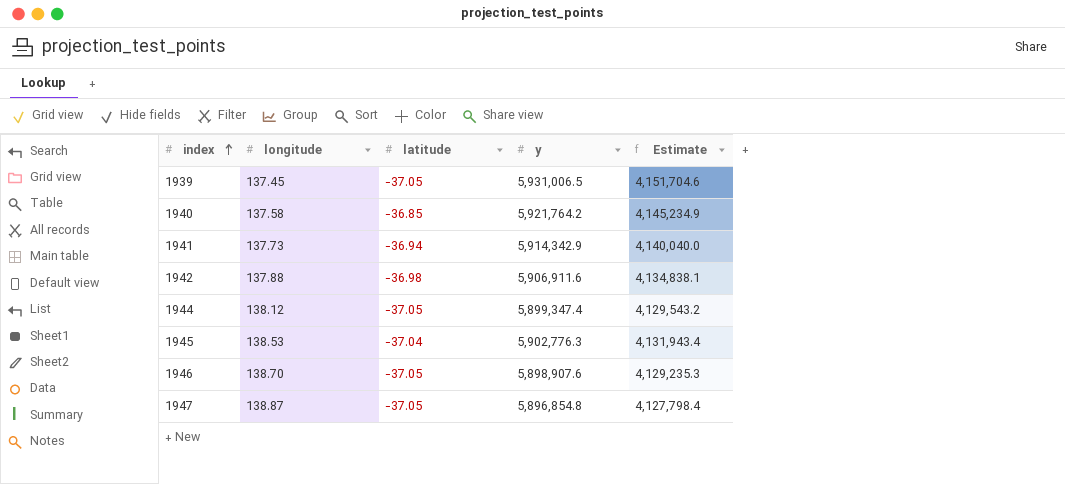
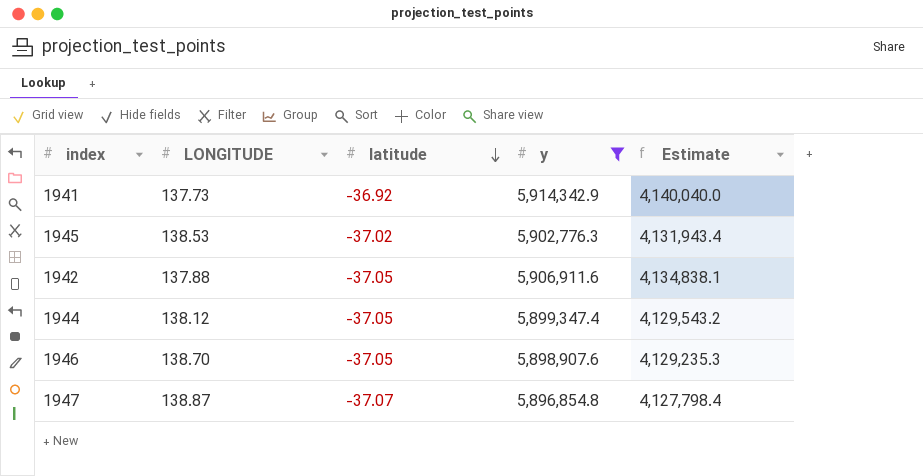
filter: none -> y <= 5,914,342.9
row order: index ascending -> latitude descending
column name: longitude -> LONGITUDE
1941 | latitude: -36.94 -> -36.92
1945 | latitude: -37.04 -> -37.02
1942 | latitude: -36.98 -> -37.05
1947 | latitude: -37.05 -> -37.07

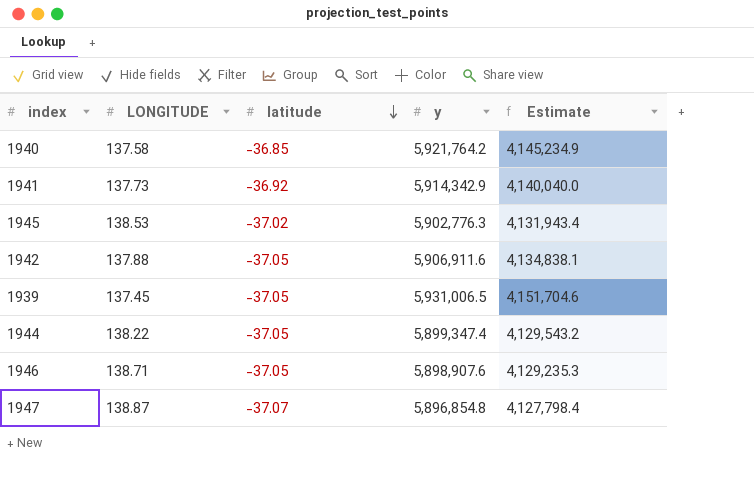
filter: y <= 5,914,342.9 -> none
1944 | LONGITUDE: 138.12 -> 138.22
1946 | LONGITUDE: 138.70 -> 138.71

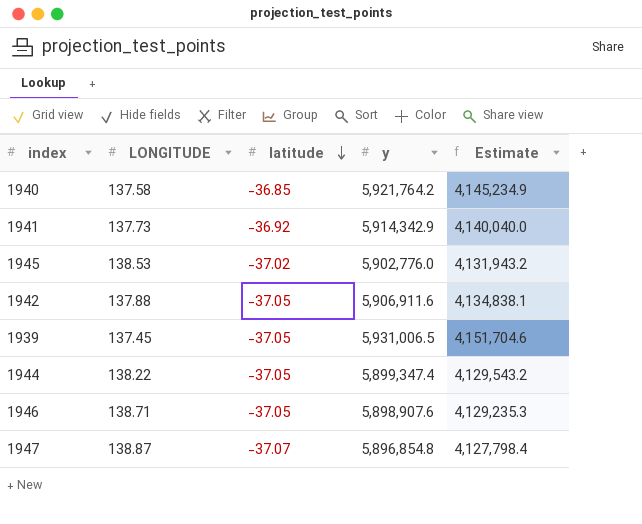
1945 | y: 5,902,776.3 -> 5,902,776.0
1945 | Estimate: 4,131,943.4 -> 4,131,943.2

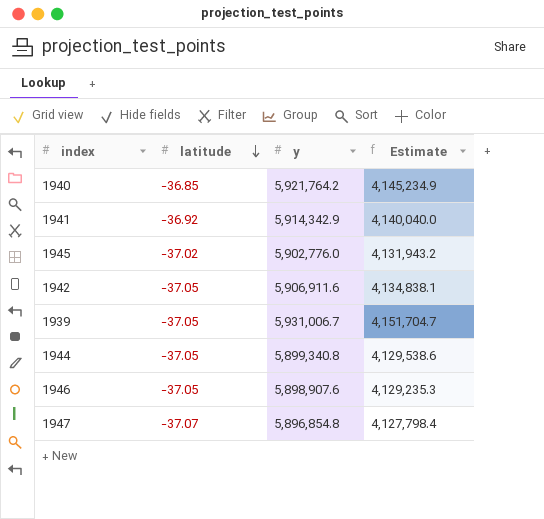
column LONGITUDE | position: 2 -> none
1939 | y: 5,931,006.5 -> 5,931,006.7
1939 | Estimate: 4,151,704.6 -> 4,151,704.7
1944 | y: 5,899,347.4 -> 5,899,340.8
1944 | Estimate: 4,129,543.2 -> 4,129,538.6

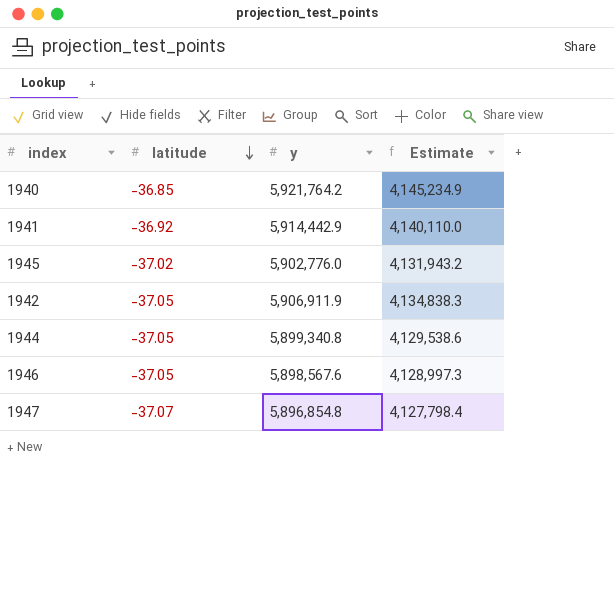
row 1939: -37.05 | 5,931,006.7 | 4,151,704.7 -> none
1941 | y: 5,914,342.9 -> 5,914,442.9
1941 | Estimate: 4,140,040.0 -> 4,140,110.0
1942 | y: 5,906,911.6 -> 5,906,911.9
1942 | Estimate: 4,134,838.1 -> 4,134,838.3
1946 | y: 5,898,907.6 -> 5,898,567.6
1946 | Estimate: 4,129,235.3 -> 4,128,997.3

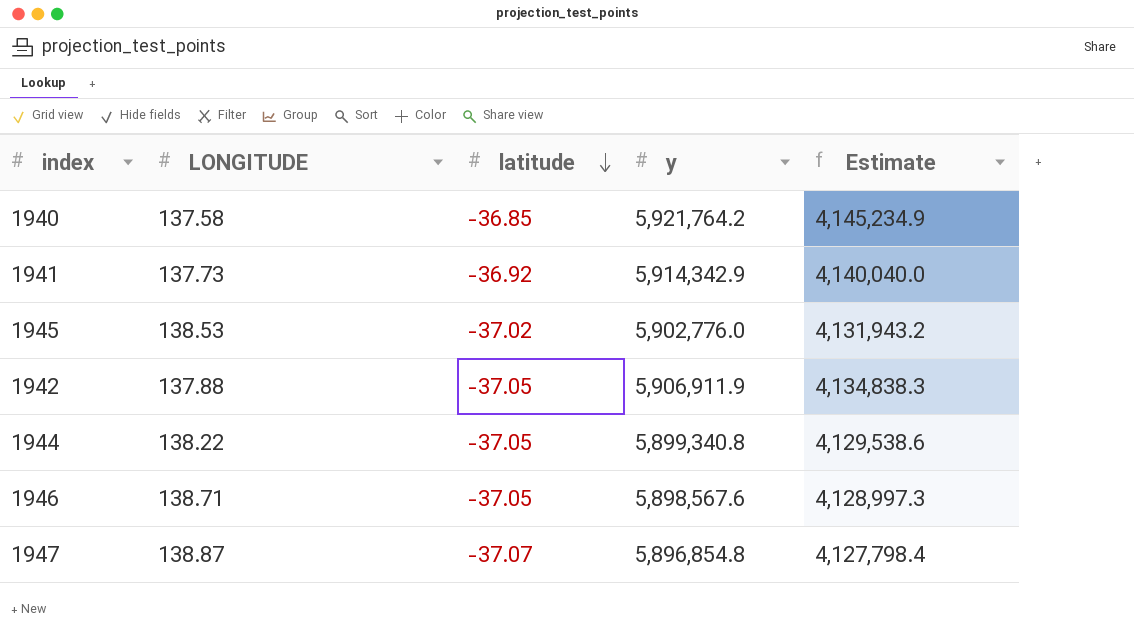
column LONGITUDE | position: none -> 2
1941 | y: 5,914,442.9 -> 5,914,342.9
1941 | Estimate: 4,140,110.0 -> 4,140,040.0

